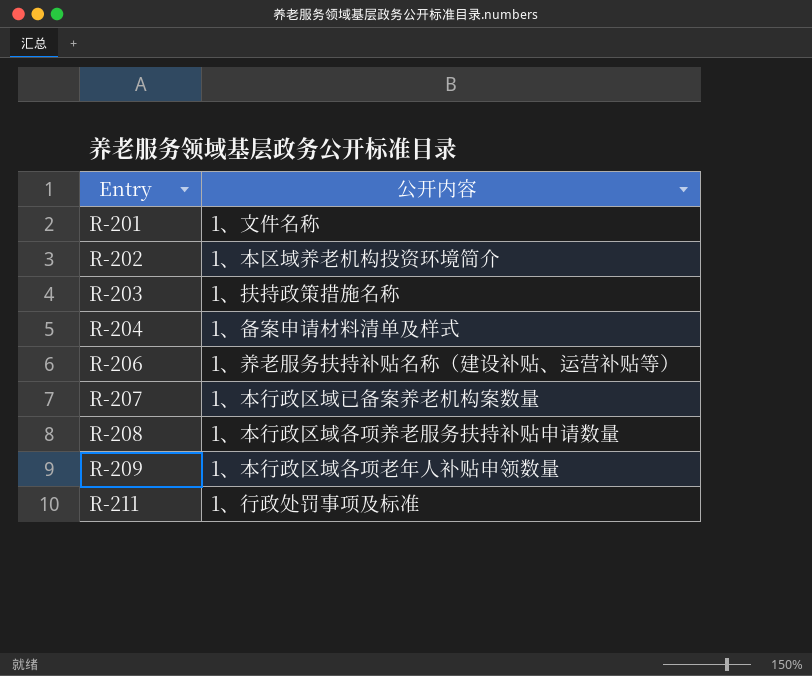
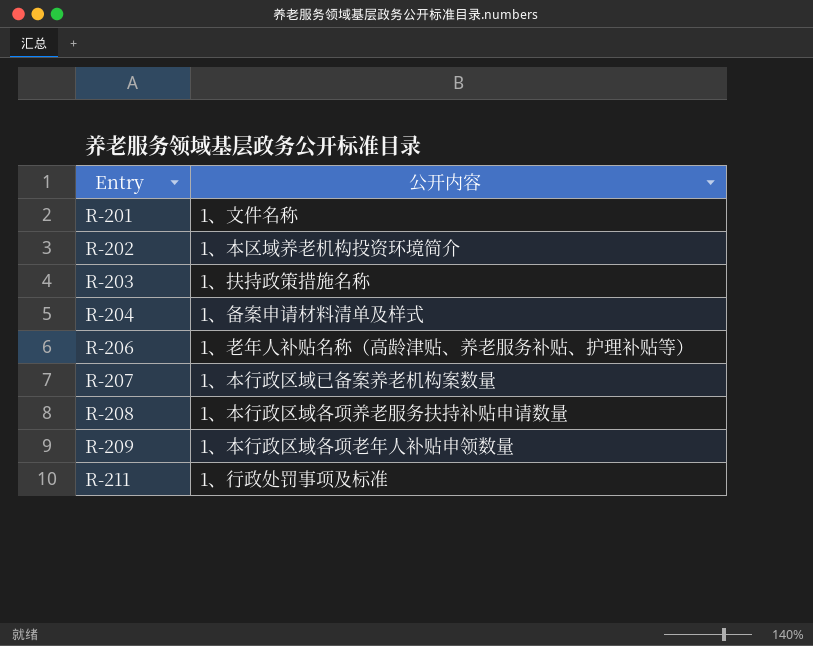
R-206 | 公开内容: 1、养老服务扶持补贴名称（建设补贴、运营补贴等） -> 1、老年人补贴名称（高龄津贴、养老服务补贴、护理补贴等）

